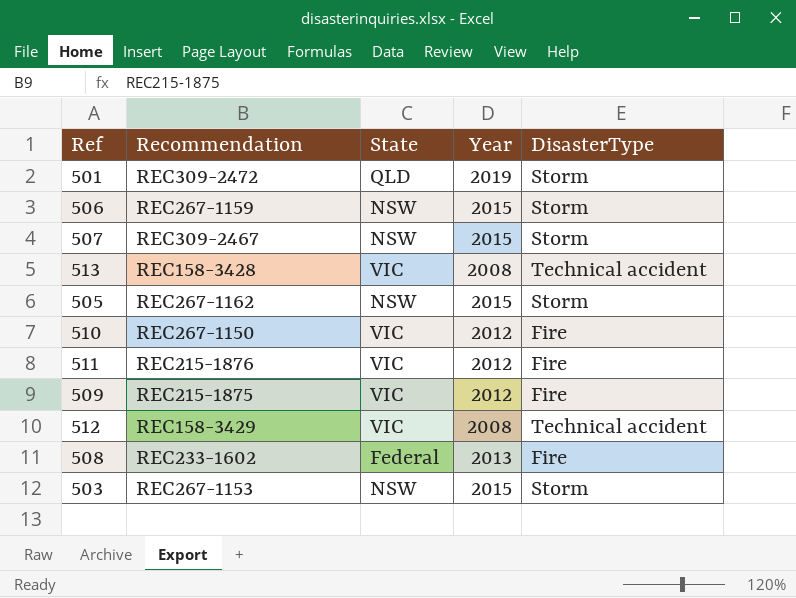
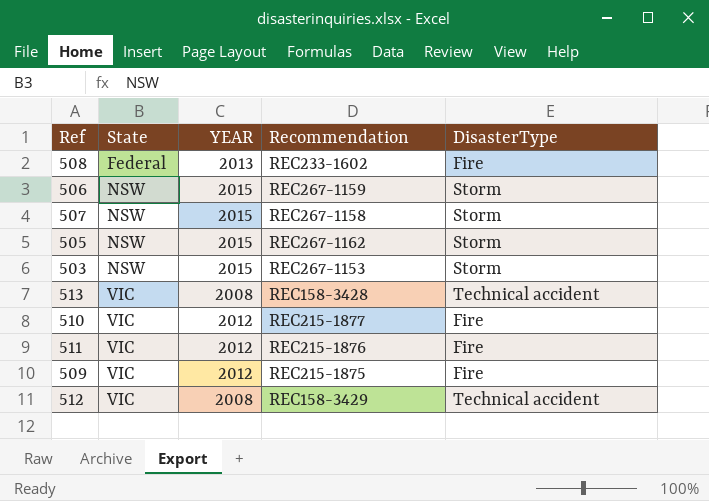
row order: none -> State ascending
column name: Year -> YEAR
column Recommendation | position: 2 -> 4
row 501: REC309-2472 | QLD | 2019 | Storm -> none
507 | Recommendation: REC309-2467 -> REC267-1158
510 | Recommendation: REC267-1150 -> REC215-1877

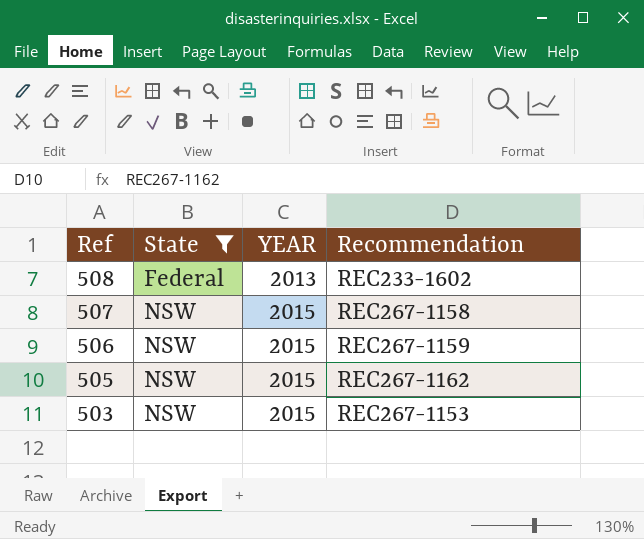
filter: none -> State != VIC
row order: State ascending -> Ref descending
column DisasterType | position: 5 -> none

